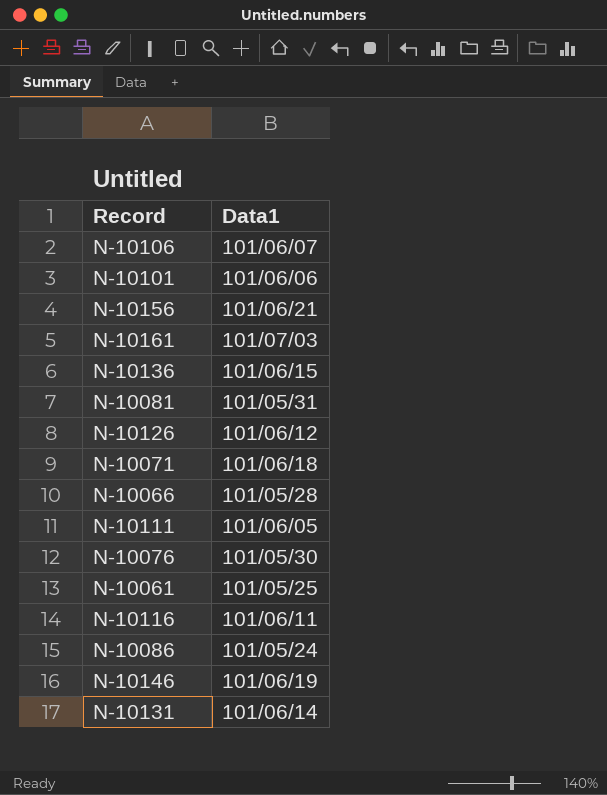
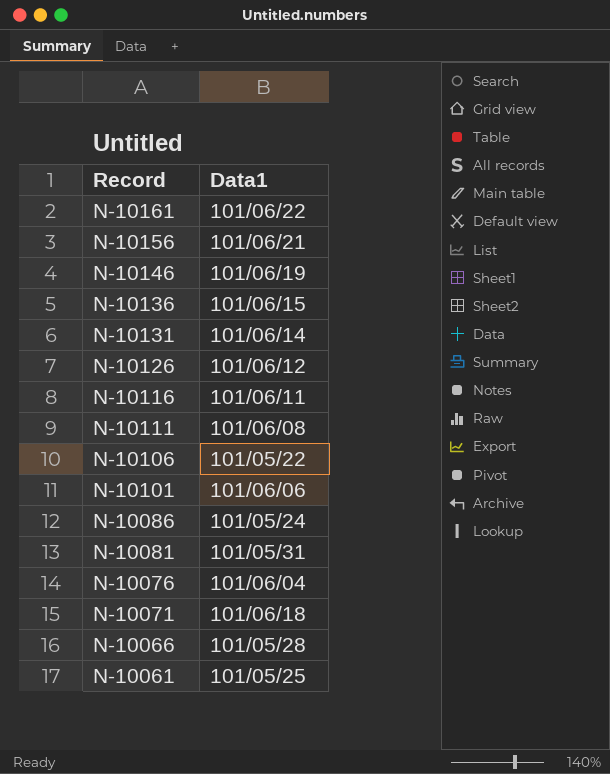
row order: none -> Record descending
N-10161 | Data1: 101/07/03 -> 101/06/22
N-10111 | Data1: 101/06/05 -> 101/06/08
N-10106 | Data1: 101/06/07 -> 101/05/22
N-10076 | Data1: 101/05/30 -> 101/06/04

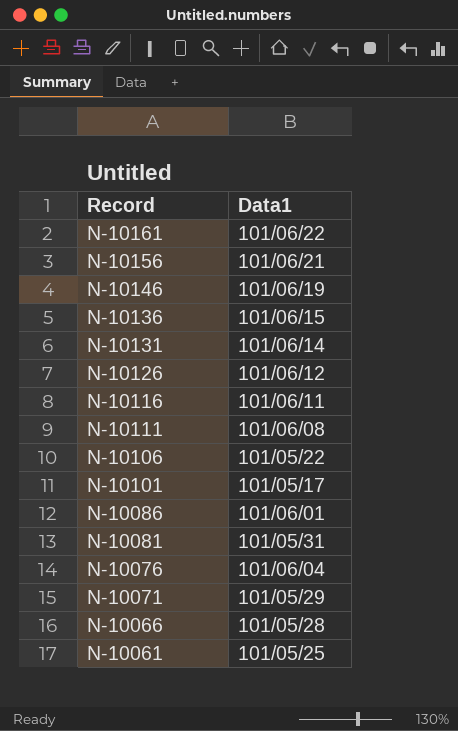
N-10101 | Data1: 101/06/06 -> 101/05/17
N-10086 | Data1: 101/05/24 -> 101/06/01
N-10071 | Data1: 101/06/18 -> 101/05/29

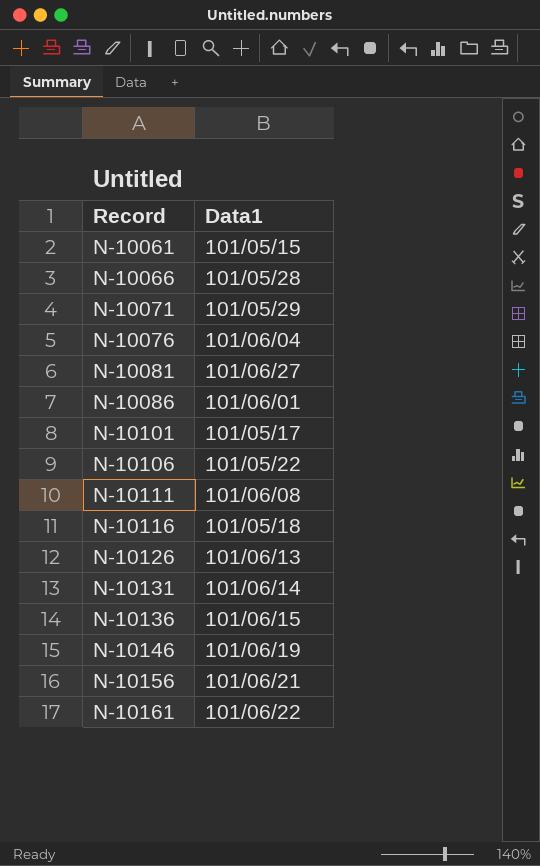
row order: Record descending -> Record ascending
N-10061 | Data1: 101/05/25 -> 101/05/15
N-10081 | Data1: 101/05/31 -> 101/06/27
N-10116 | Data1: 101/06/11 -> 101/05/18
N-10126 | Data1: 101/06/12 -> 101/06/13

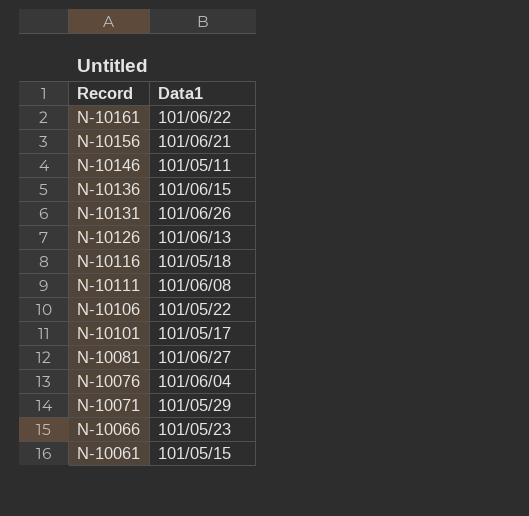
row order: Record ascending -> Record descending
row N-10086: 101/06/01 -> none
N-10146 | Data1: 101/06/19 -> 101/05/11
N-10131 | Data1: 101/06/14 -> 101/06/26
N-10066 | Data1: 101/05/28 -> 101/05/23

